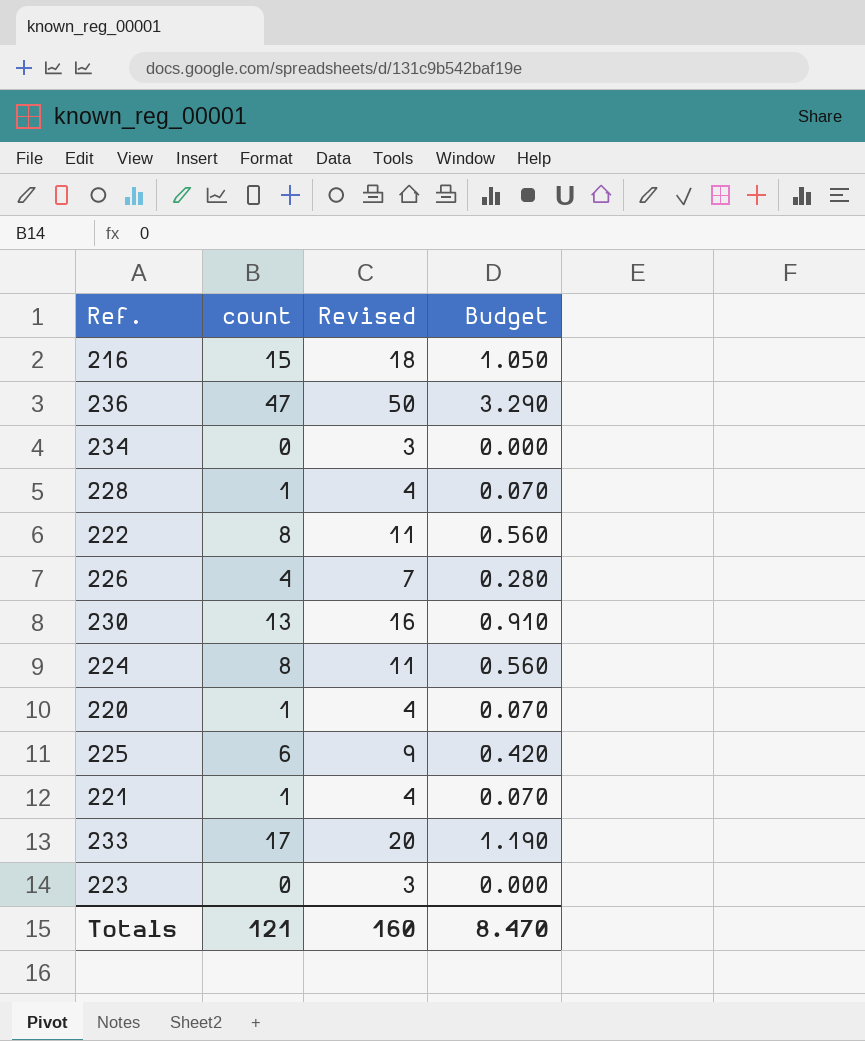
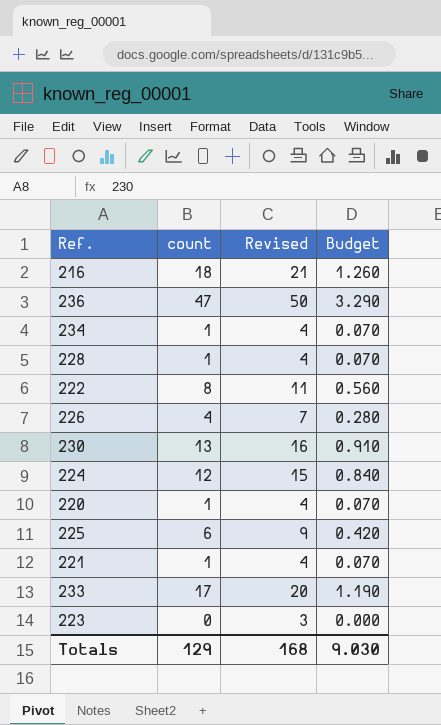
216 | count: 15 -> 18
216 | Revised: 18 -> 21
216 | Budget: 1.050 -> 1.260
234 | count: 0 -> 1
234 | Revised: 3 -> 4
234 | Budget: 0.000 -> 0.070
224 | count: 8 -> 12
224 | Revised: 11 -> 15
224 | Budget: 0.560 -> 0.840
Totals | count: 121 -> 129
Totals | Revised: 160 -> 168
Totals | Budget: 8.470 -> 9.030

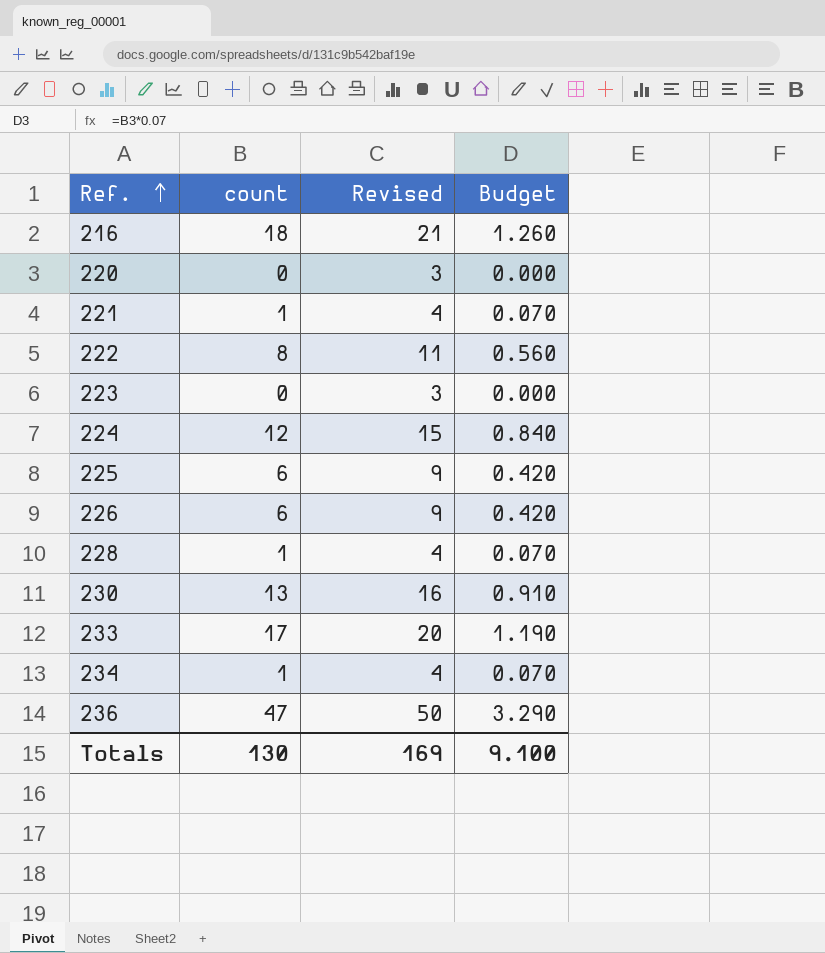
row order: none -> Ref. ascending
220 | count: 1 -> 0
220 | Revised: 4 -> 3
220 | Budget: 0.070 -> 0.000
226 | count: 4 -> 6
226 | Revised: 7 -> 9
226 | Budget: 0.280 -> 0.420
Totals | count: 129 -> 130
Totals | Revised: 168 -> 169
Totals | Budget: 9.030 -> 9.100

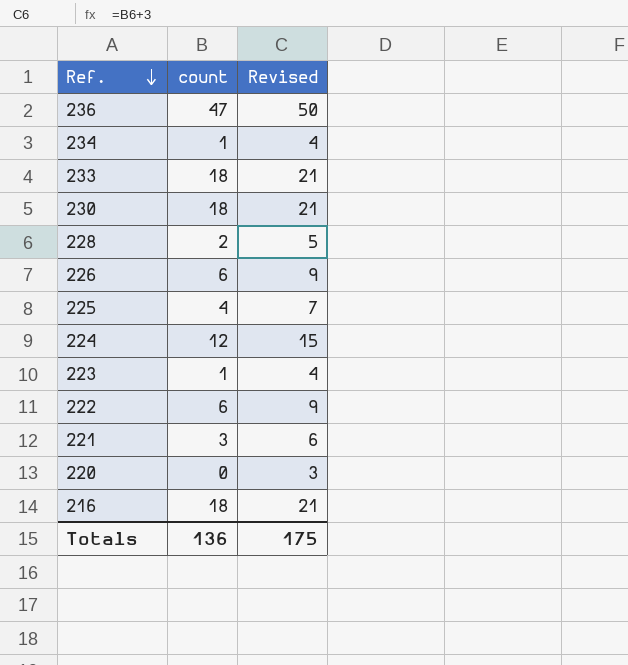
row order: Ref. ascending -> Ref. descending
column Budget | formula: [count] * 0.07 -> none
233 | count: 17 -> 18
233 | Revised: 20 -> 21
230 | count: 13 -> 18
230 | Revised: 16 -> 21
228 | count: 1 -> 2
228 | Revised: 4 -> 5
225 | count: 6 -> 4
225 | Revised: 9 -> 7
223 | count: 0 -> 1
223 | Revised: 3 -> 4
222 | count: 8 -> 6
222 | Revised: 11 -> 9
221 | count: 1 -> 3
221 | Revised: 4 -> 6
Totals | count: 130 -> 136
Totals | Revised: 169 -> 175

